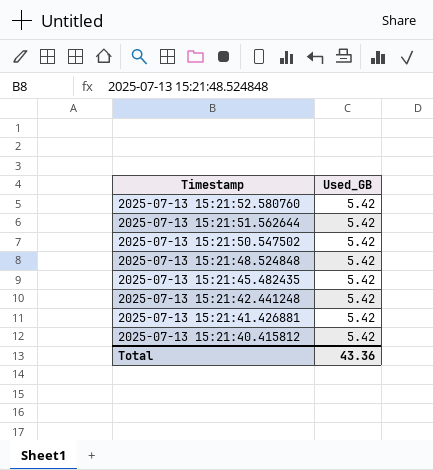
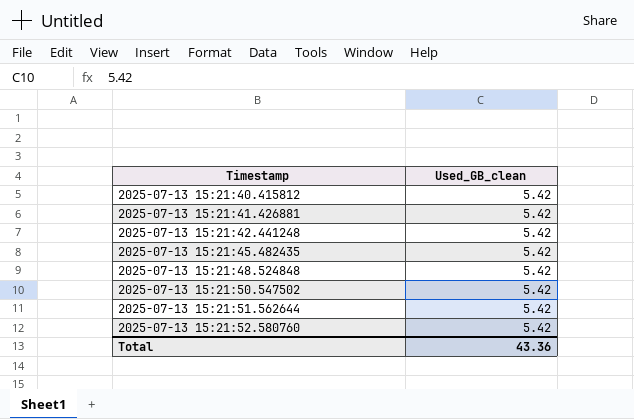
row order: Timestamp descending -> Timestamp ascending
column name: Used_GB -> Used_GB_clean

